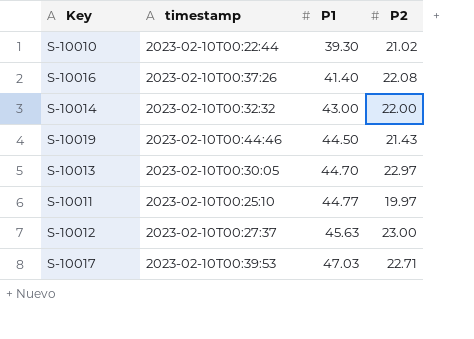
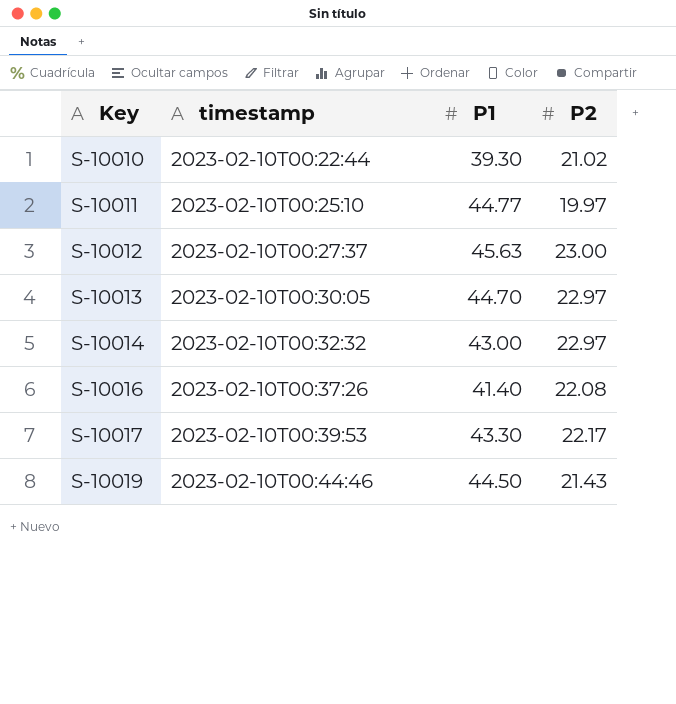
row order: P1 ascending -> Key ascending
S-10014 | P2: 22.00 -> 22.97
S-10017 | P1: 47.03 -> 43.30
S-10017 | P2: 22.71 -> 22.17

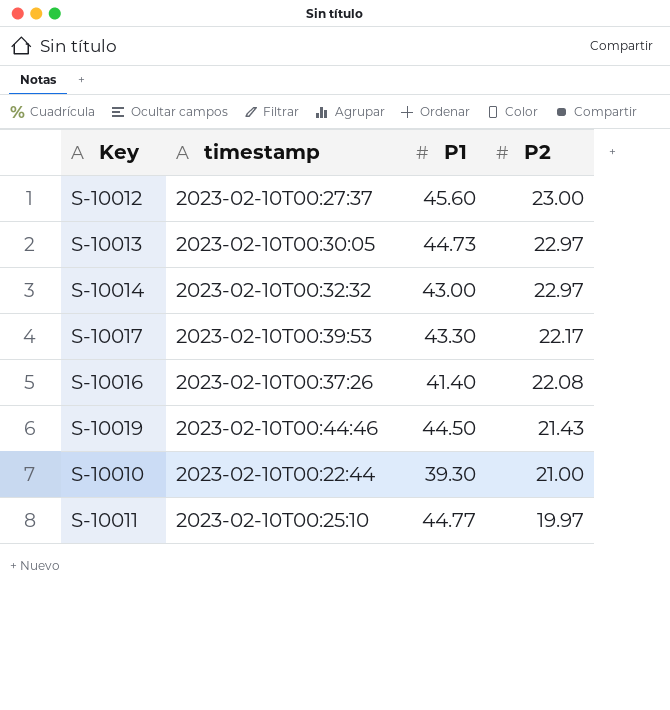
row order: Key ascending -> P2 descending
S-10012 | P1: 45.63 -> 45.60
S-10013 | P1: 44.70 -> 44.73
S-10010 | P2: 21.02 -> 21.00

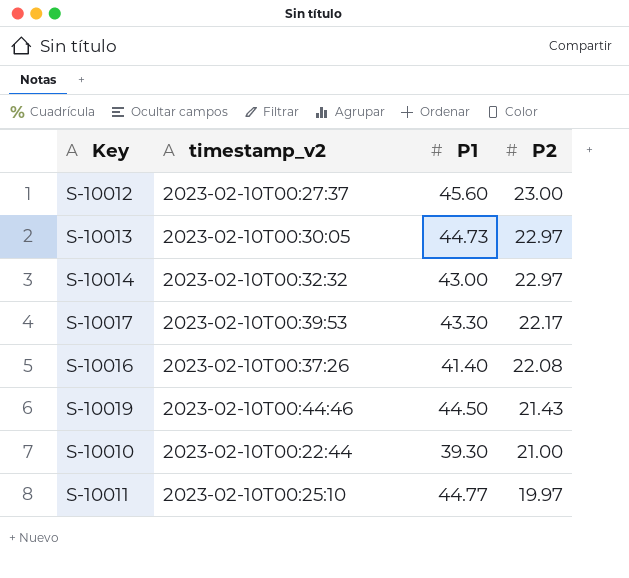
column name: timestamp -> timestamp_v2

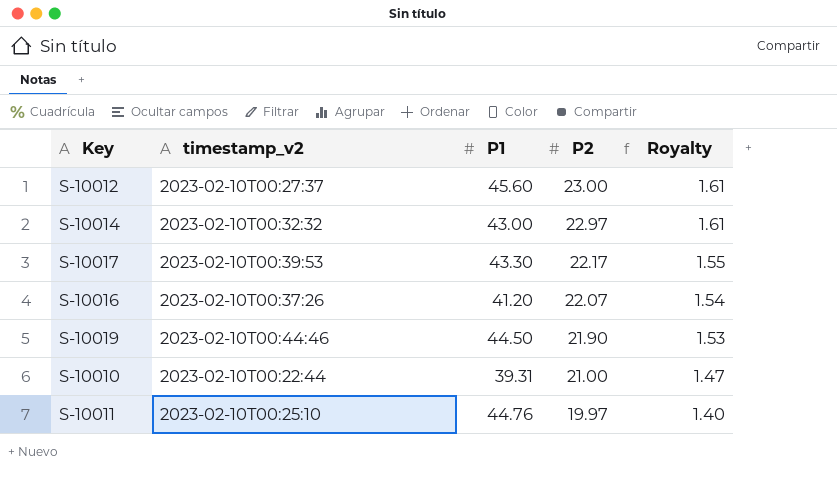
column Royalty | formula: none -> [P2] * 0.07
row S-10013: 2023-02-10T00:30:05 | 44.73 | 22.97 -> none
S-10016 | P1: 41.40 -> 41.20
S-10016 | P2: 22.08 -> 22.07
S-10019 | P2: 21.43 -> 21.90
S-10010 | P1: 39.30 -> 39.31
S-10011 | P1: 44.77 -> 44.76

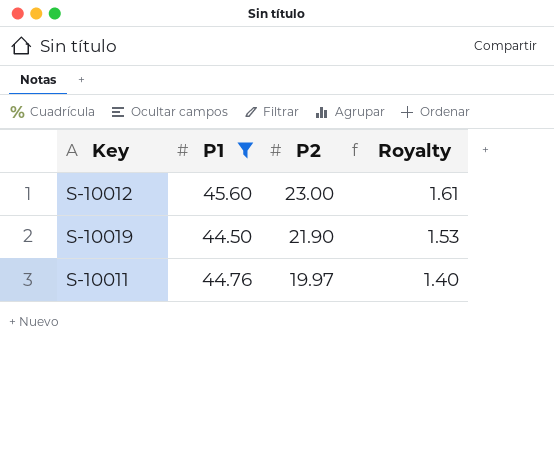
filter: none -> P1 >= 44.50
column timestamp_v2 | position: 2 -> none

